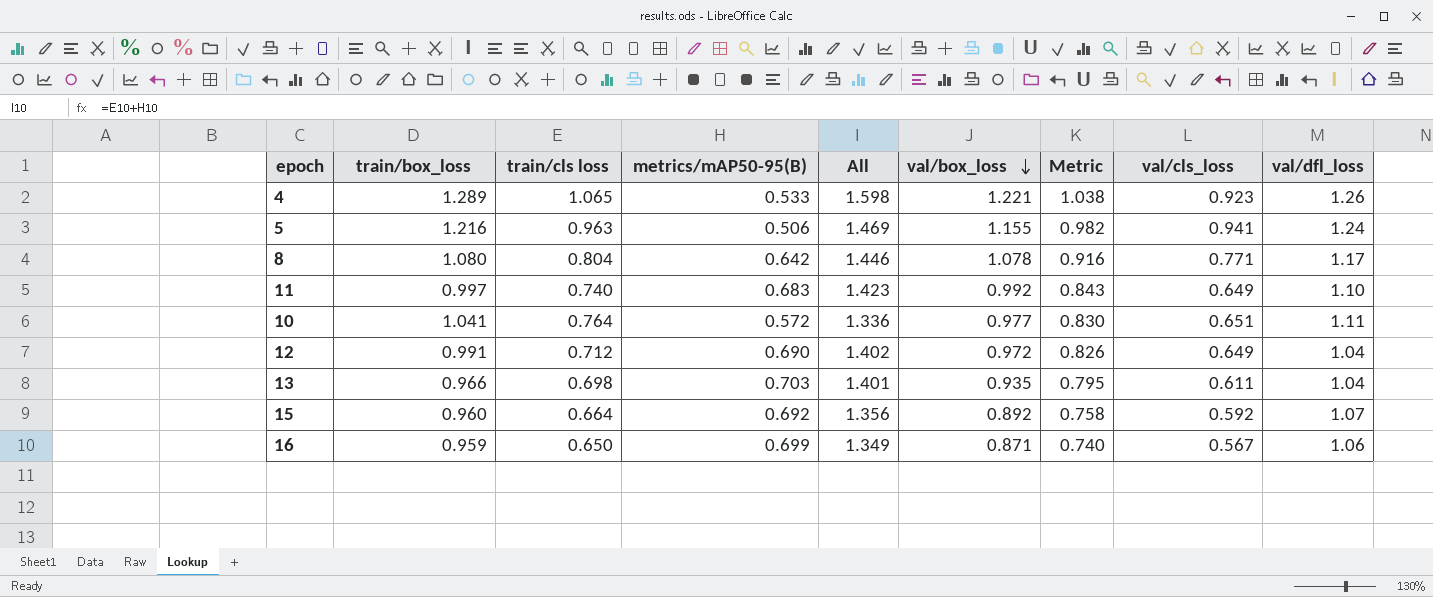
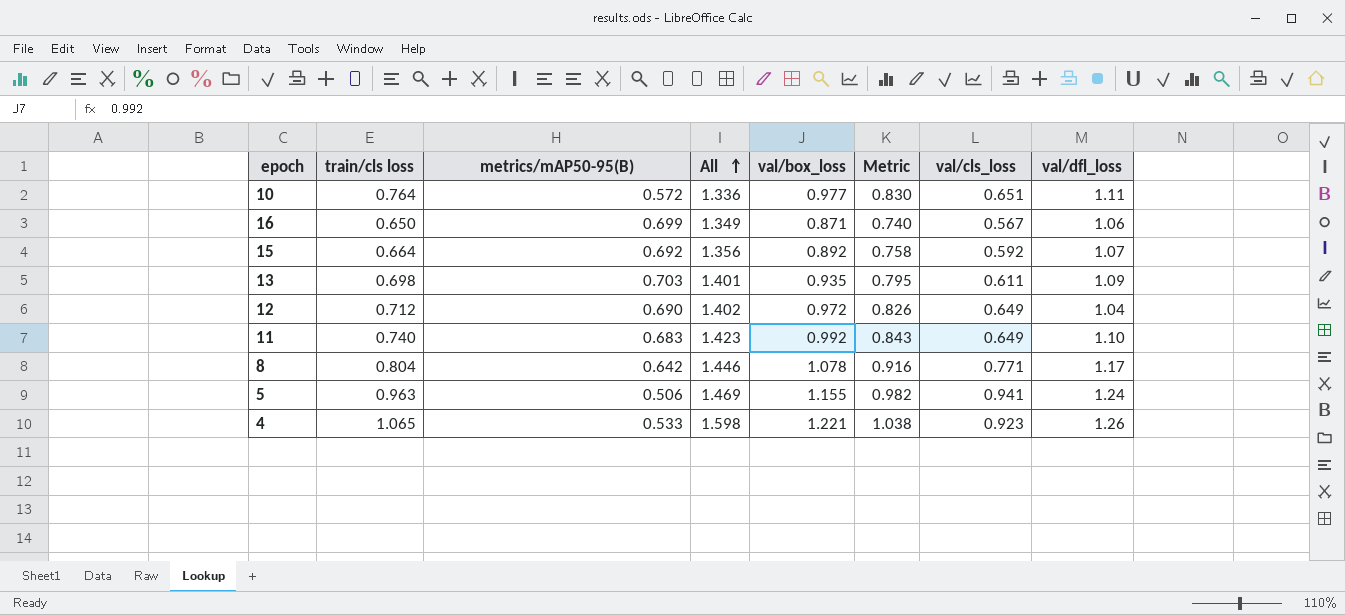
row order: val/box_loss descending -> All ascending
column train/box_loss | position: 2 -> none
13 | val/dfl_loss: 1.04 -> 1.09

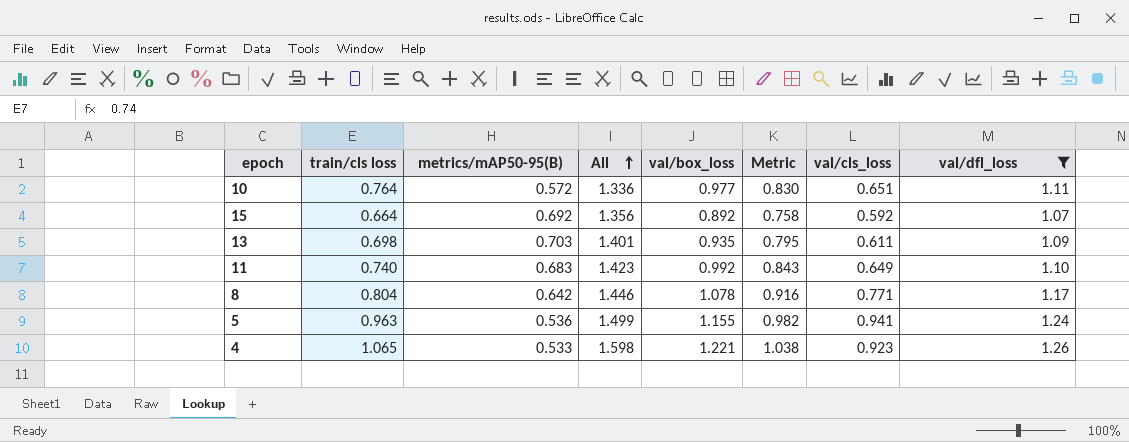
filter: none -> val/dfl_loss >= 1.07
5 | metrics/mAP50-95(B): 0.506 -> 0.536
5 | All: 1.469 -> 1.499

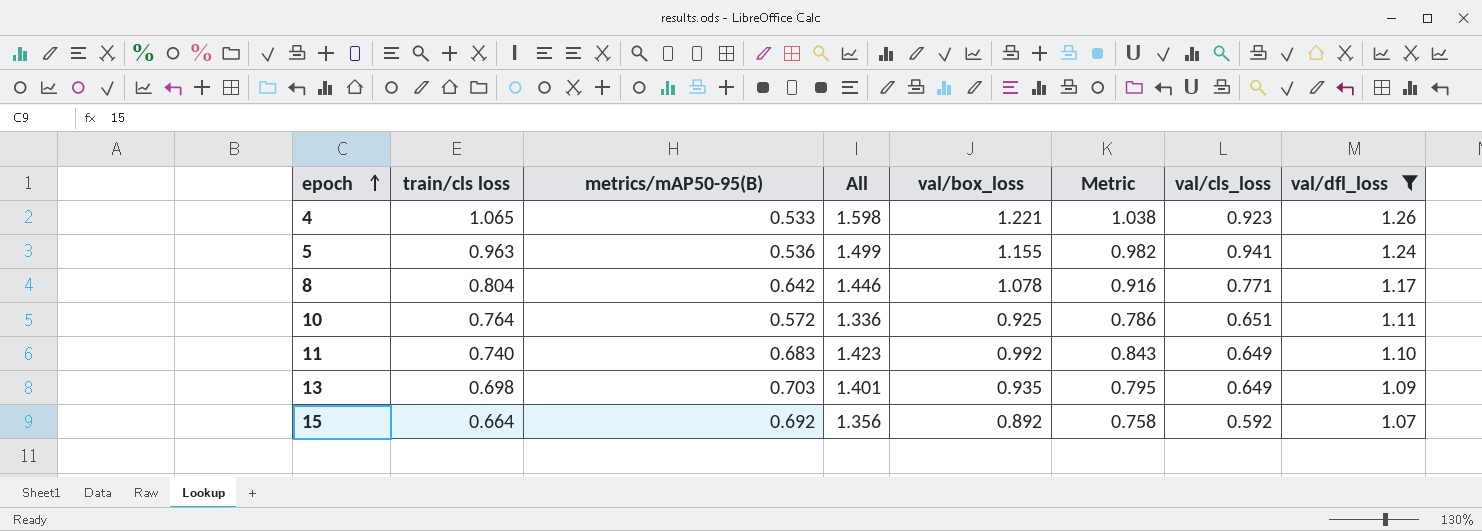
row order: All ascending -> epoch ascending
10 | val/box_loss: 0.977 -> 0.925
10 | Metric: 0.830 -> 0.786
13 | val/cls_loss: 0.611 -> 0.649

